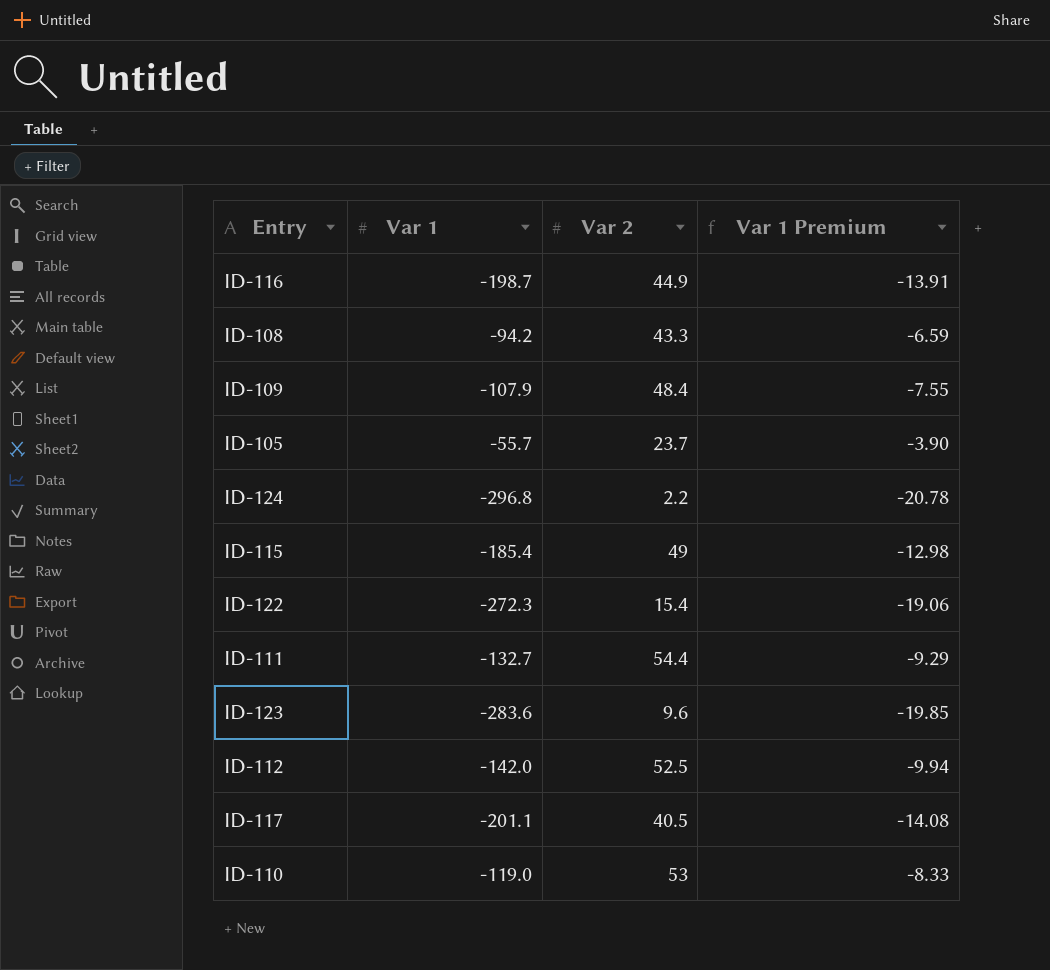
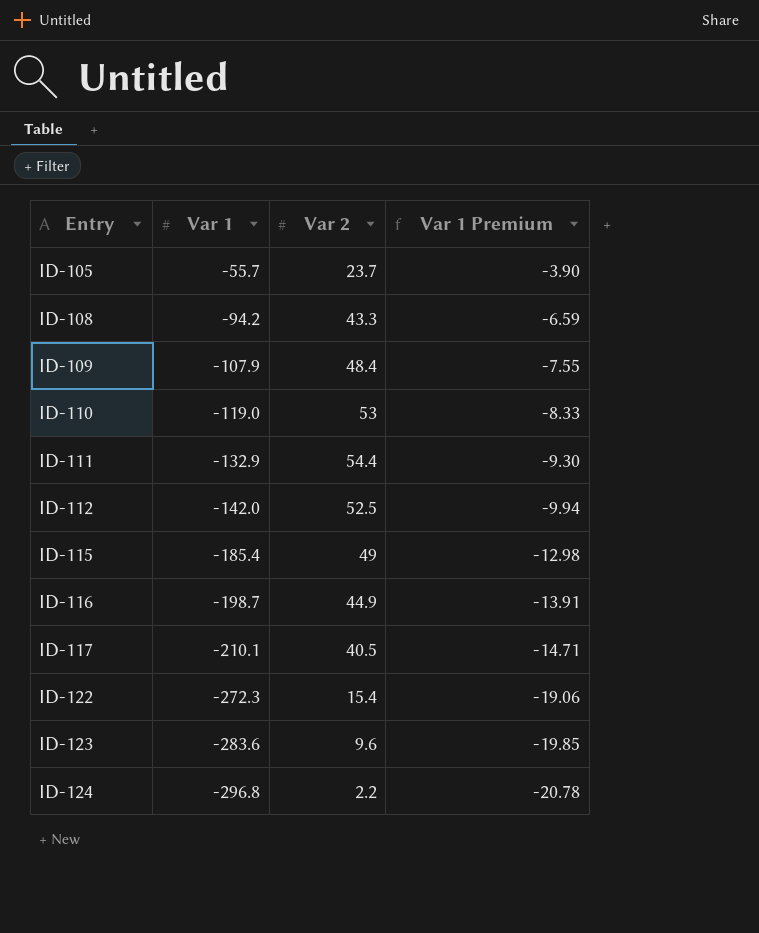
row order: none -> Entry ascending
ID-111 | Var 1: -132.7 -> -132.9
ID-111 | Var 1 Premium: -9.29 -> -9.30
ID-117 | Var 1: -201.1 -> -210.1
ID-117 | Var 1 Premium: -14.08 -> -14.71

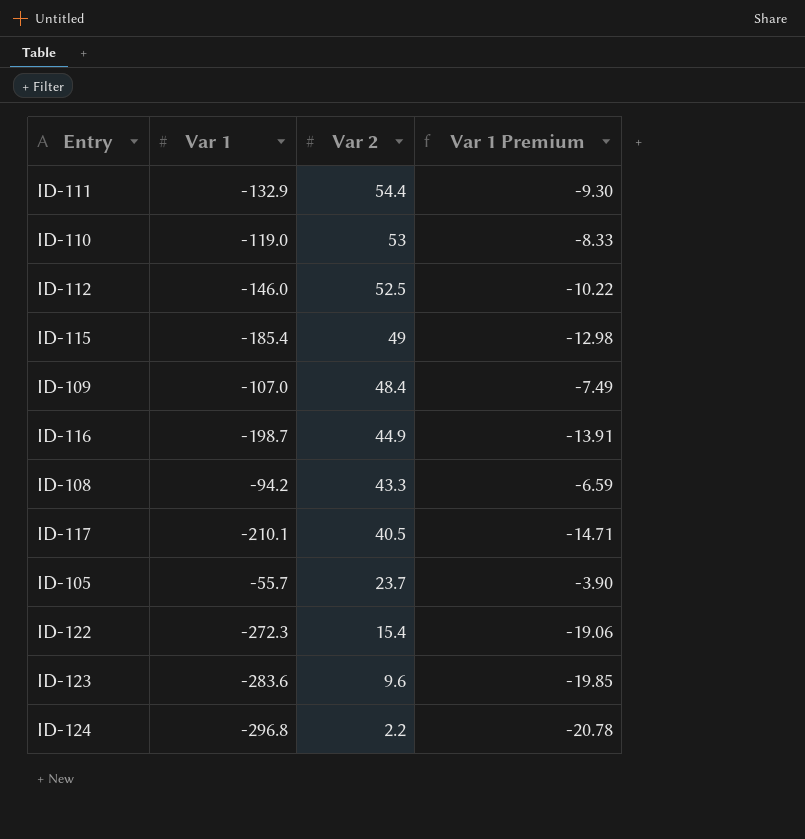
row order: Entry ascending -> Var 2 descending
ID-112 | Var 1: -142.0 -> -146.0
ID-112 | Var 1 Premium: -9.94 -> -10.22
ID-109 | Var 1: -107.9 -> -107.0
ID-109 | Var 1 Premium: -7.55 -> -7.49

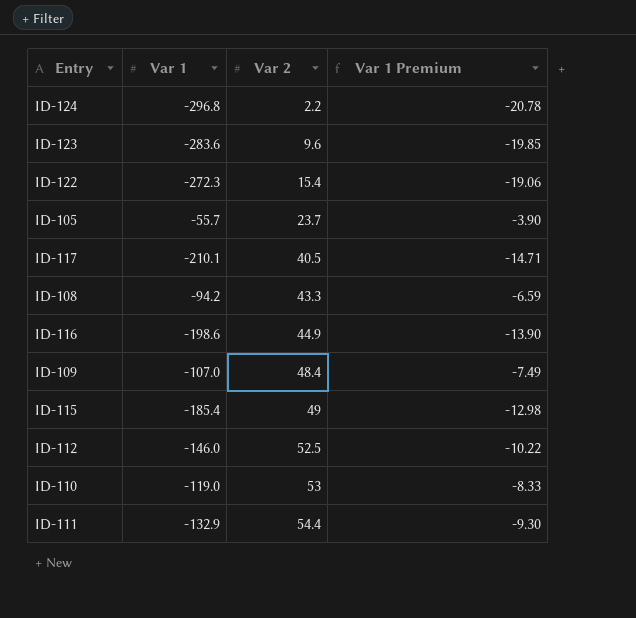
row order: Var 2 descending -> Var 2 ascending
ID-116 | Var 1: -198.7 -> -198.6
ID-116 | Var 1 Premium: -13.91 -> -13.90

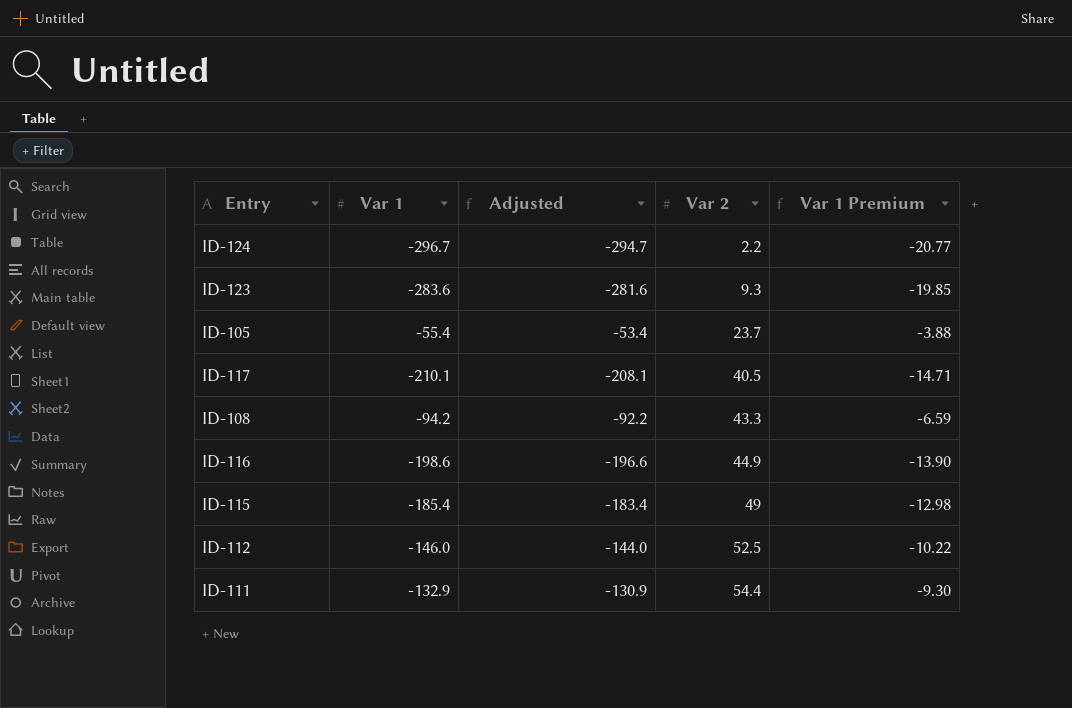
column Adjusted | formula: none -> [Var 1] + 2
row ID-122: -272.3 | 15.4 | -19.06 -> none
row ID-109: -107.0 | 48.4 | -7.49 -> none
row ID-110: -119.0 | 53 | -8.33 -> none
ID-124 | Var 1: -296.8 -> -296.7
ID-124 | Var 1 Premium: -20.78 -> -20.77
ID-123 | Var 2: 9.6 -> 9.3
ID-105 | Var 1: -55.7 -> -55.4
ID-105 | Var 1 Premium: -3.90 -> -3.88

